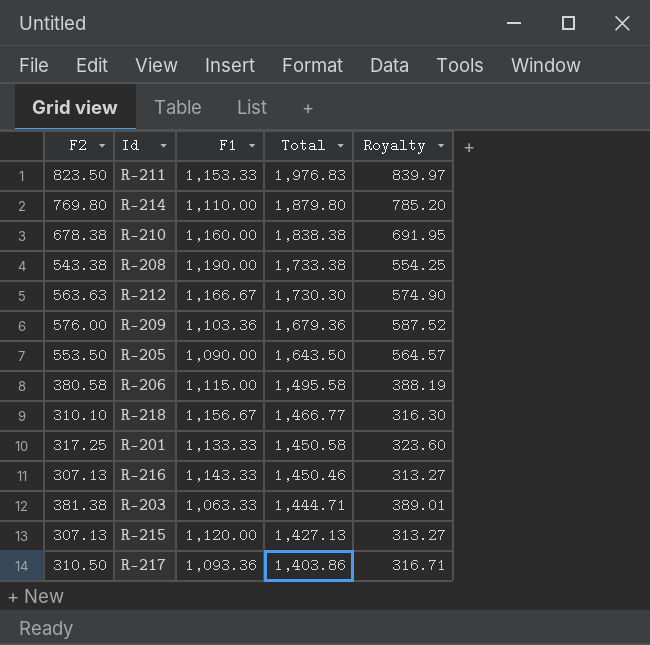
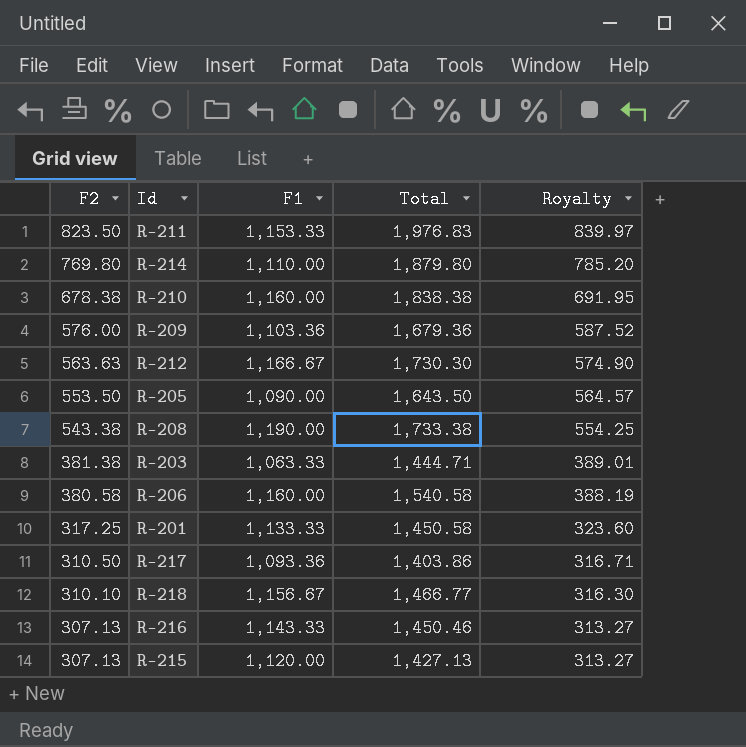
row order: Total descending -> F2 descending
R-206 | F1: 1,115.00 -> 1,160.00
R-206 | Total: 1,495.58 -> 1,540.58

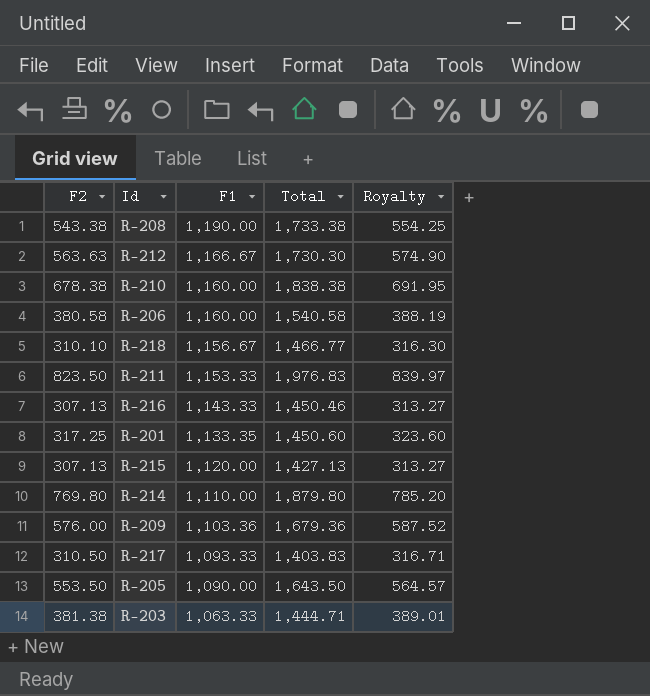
row order: F2 descending -> F1 descending
R-201 | F1: 1,133.33 -> 1,133.35
R-201 | Total: 1,450.58 -> 1,450.60
R-217 | F1: 1,093.36 -> 1,093.33
R-217 | Total: 1,403.86 -> 1,403.83

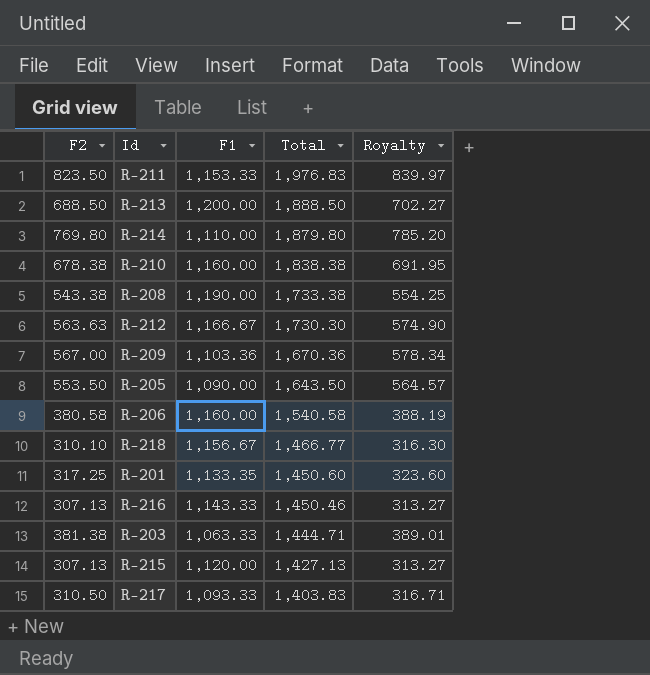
row order: F1 descending -> Total descending
row R-213: none -> 688.50 | 1,200.00 | 1,888.50 | 702.27
R-209 | F2: 576.00 -> 567.00
R-209 | Total: 1,679.36 -> 1,670.36
R-209 | Royalty: 587.52 -> 578.34

